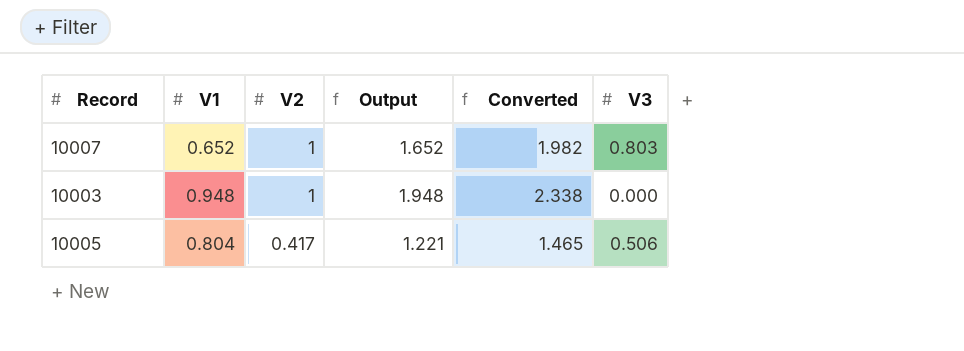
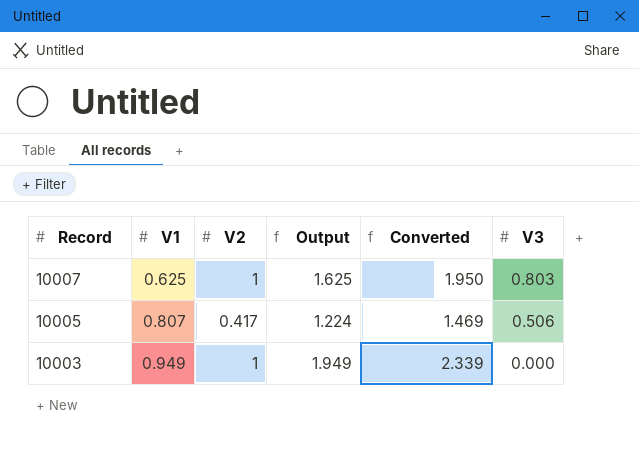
row order: V2 descending -> Record descending
10007 | V1: 0.652 -> 0.625
10007 | Output: 1.652 -> 1.625
10007 | Converted: 1.982 -> 1.950
10005 | V1: 0.804 -> 0.807
10005 | Output: 1.221 -> 1.224
10005 | Converted: 1.465 -> 1.469
10003 | V1: 0.948 -> 0.949
10003 | Output: 1.948 -> 1.949
10003 | Converted: 2.338 -> 2.339

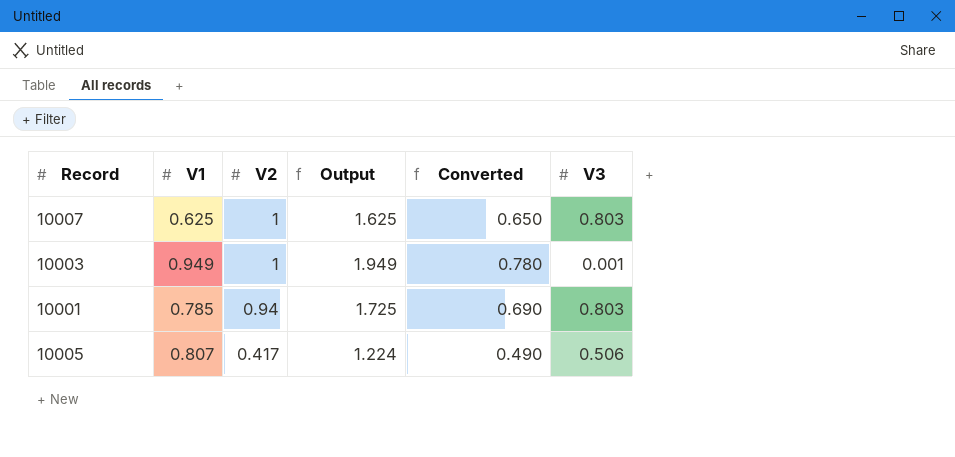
row order: Record descending -> V2 descending
column Converted | formula: [Output] * 1.2 -> [Output] * 0.4
10003 | V3: 0.000 -> 0.001
row 10001: none -> 0.785 | 0.94 | 1.725 | 0.690 | 0.803

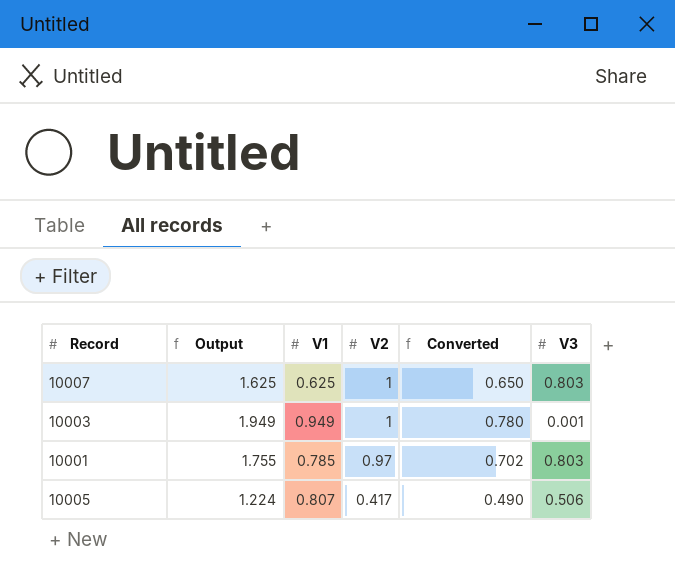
column Output | position: 4 -> 2
10001 | Output: 1.725 -> 1.755
10001 | V2: 0.94 -> 0.97
10001 | Converted: 0.690 -> 0.702

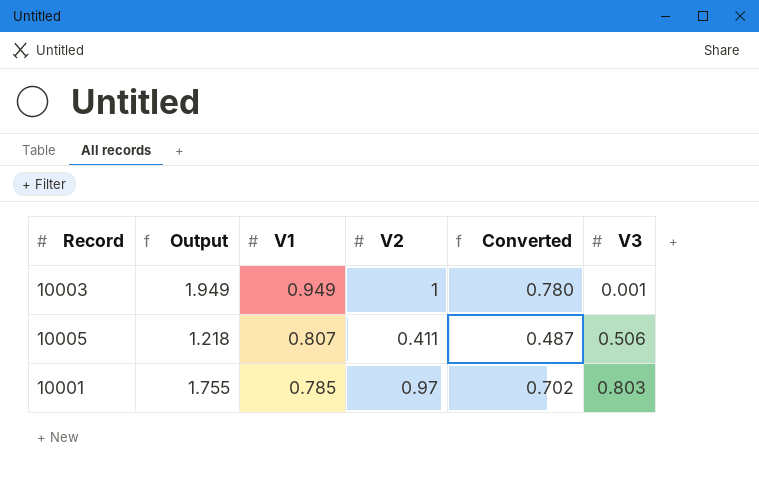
row order: V2 descending -> V1 descending
row 10007: 1.625 | 0.625 | 1 | 0.650 | 0.803 -> none
10005 | Output: 1.224 -> 1.218
10005 | V2: 0.417 -> 0.411
10005 | Converted: 0.490 -> 0.487

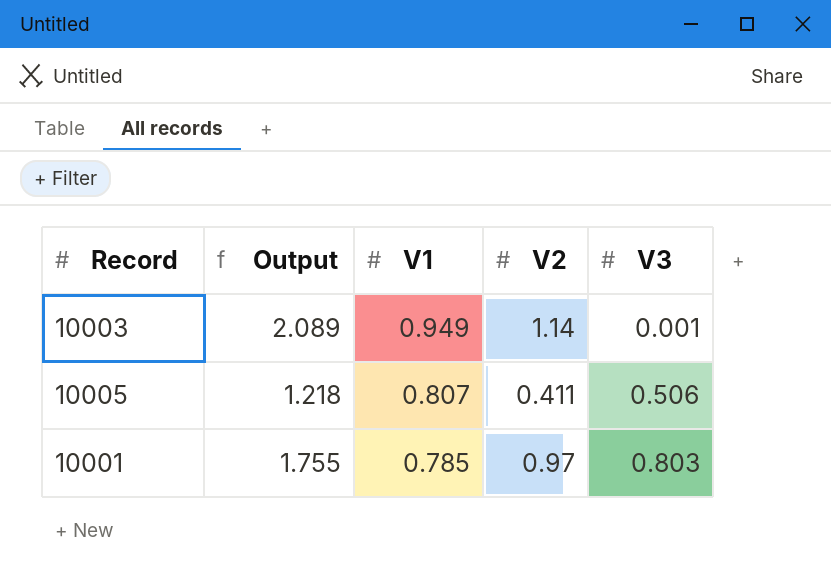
column Converted | formula: [Output] * 0.4 -> none
10003 | Output: 1.949 -> 2.089
10003 | V2: 1 -> 1.14

